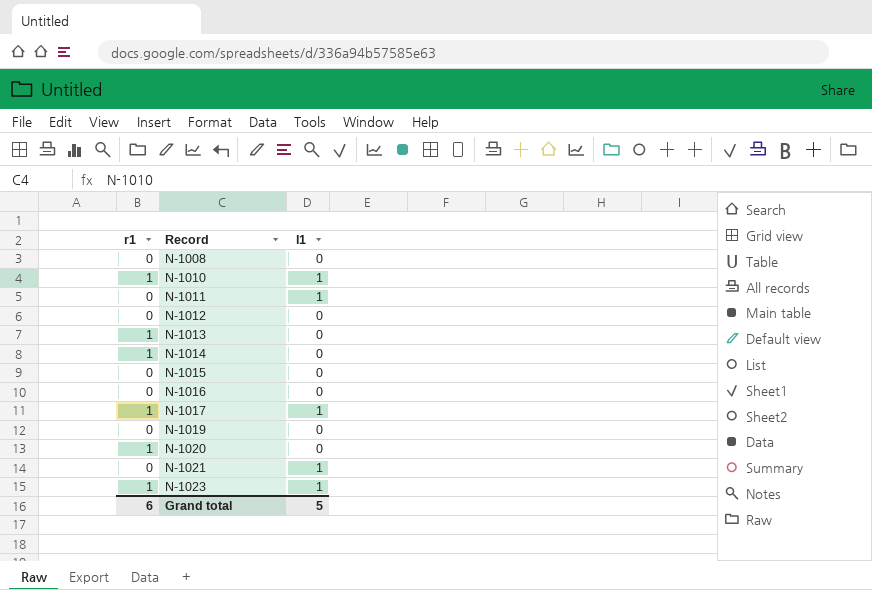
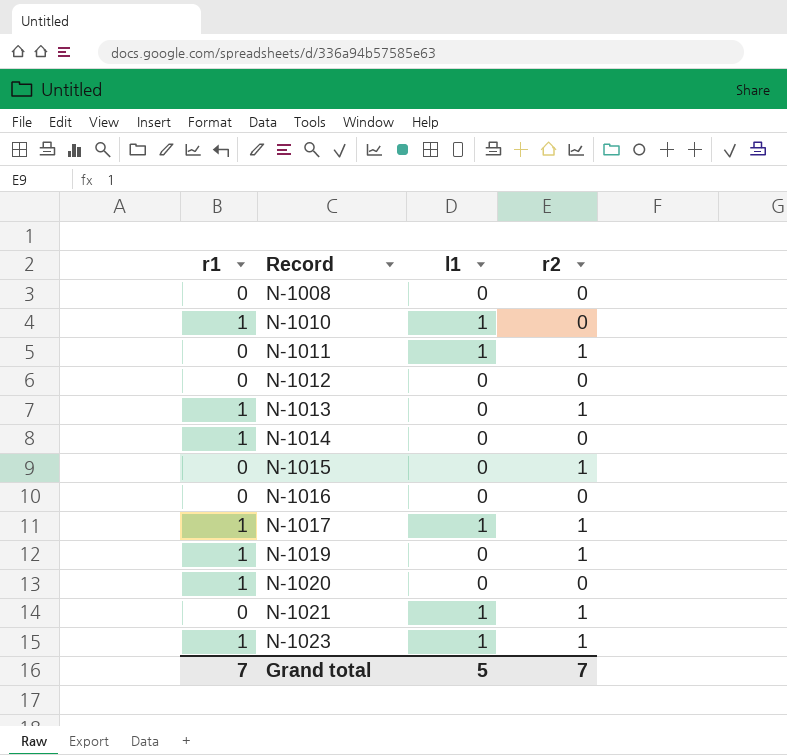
column r2 | position: none -> 4
N-1019 | r1: 0 -> 1
Grand total | r1: 6 -> 7

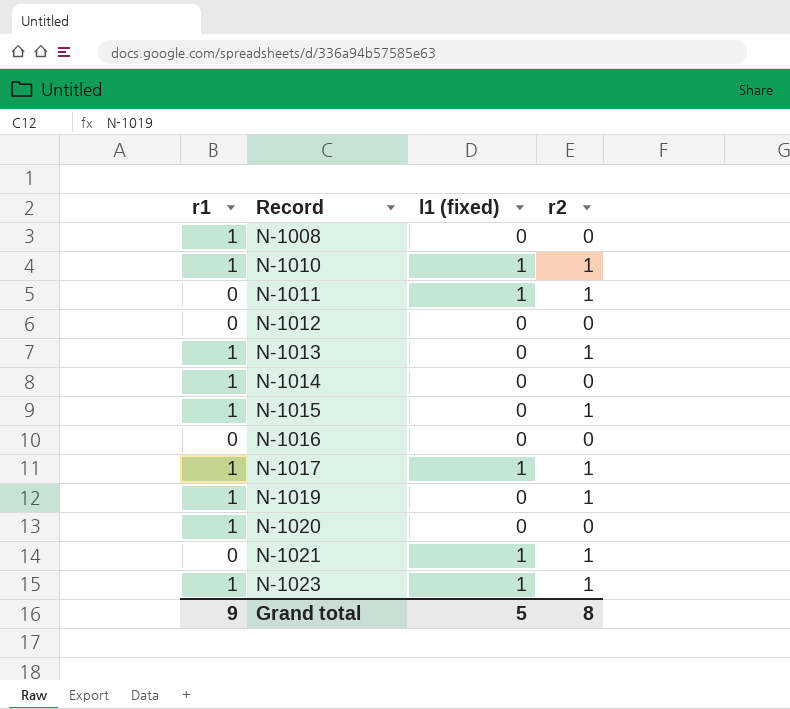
column name: l1 -> l1 (fixed)
N-1008 | r1: 0 -> 1
N-1010 | r2: 0 -> 1
N-1015 | r1: 0 -> 1
Grand total | r1: 7 -> 9
Grand total | r2: 7 -> 8

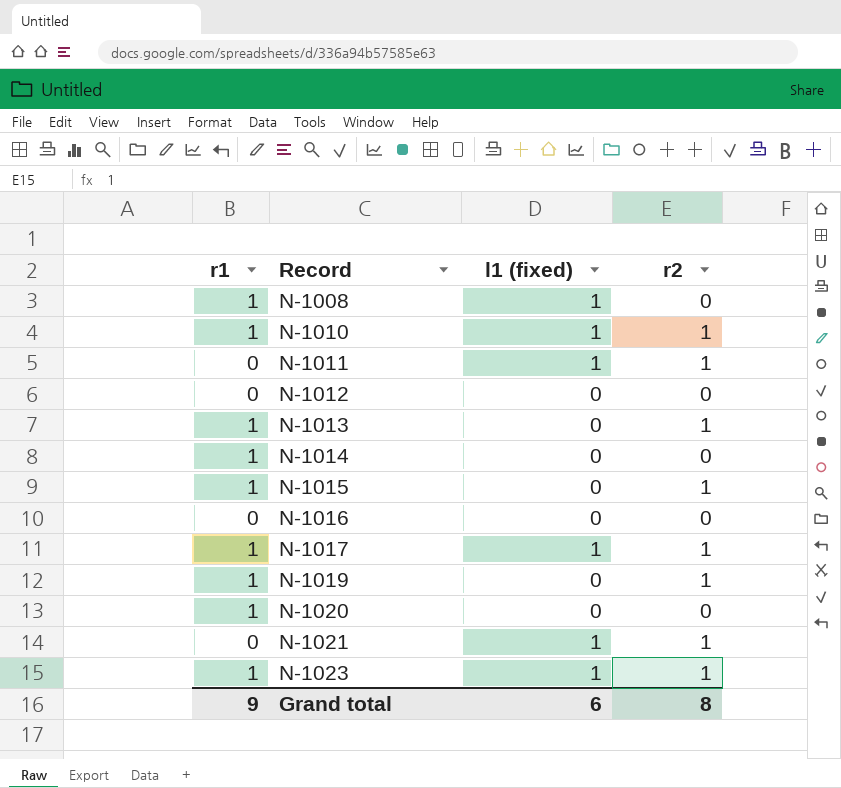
N-1008 | l1 (fixed): 0 -> 1
Grand total | l1 (fixed): 5 -> 6

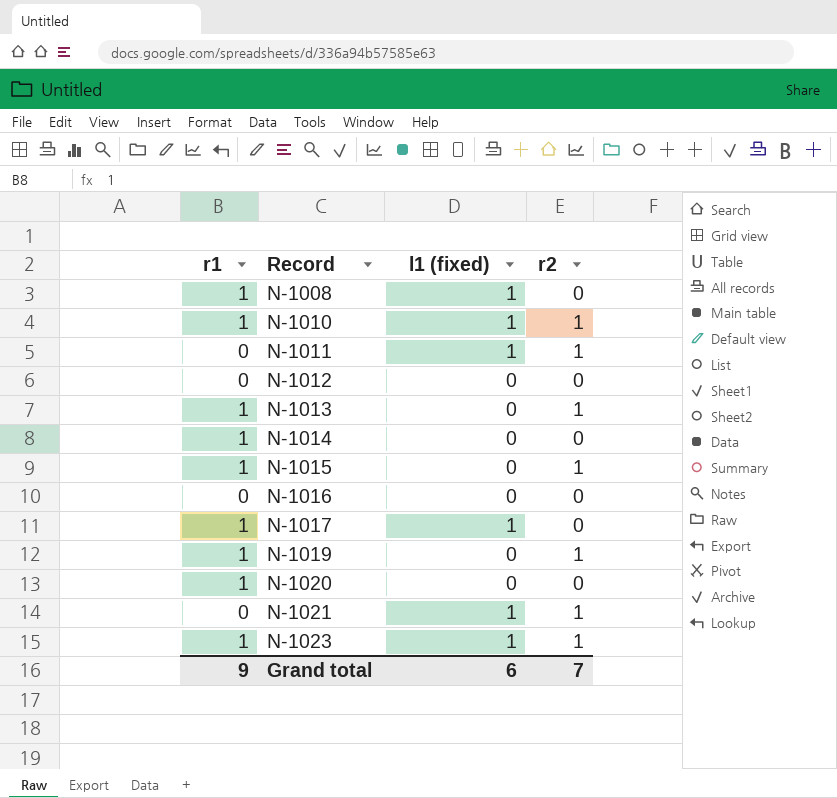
N-1017 | r2: 1 -> 0
Grand total | r2: 8 -> 7

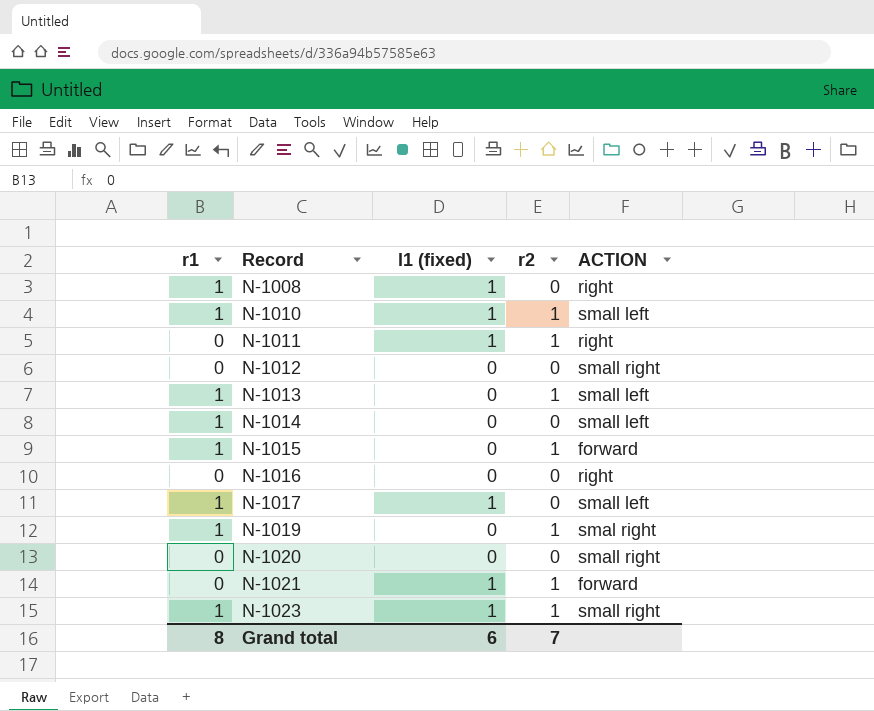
column ACTION | position: none -> 5
N-1020 | r1: 1 -> 0
Grand total | r1: 9 -> 8

